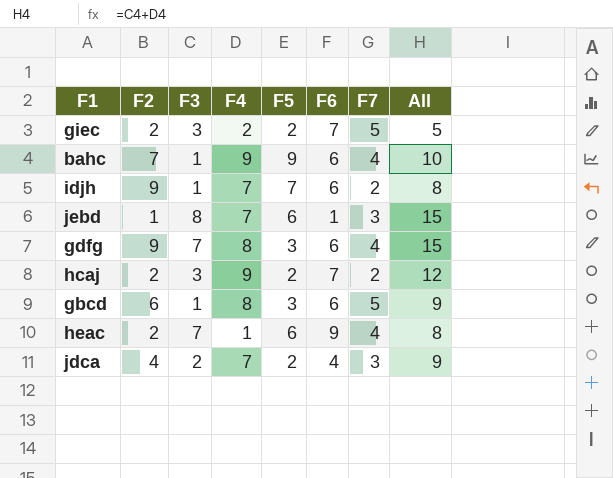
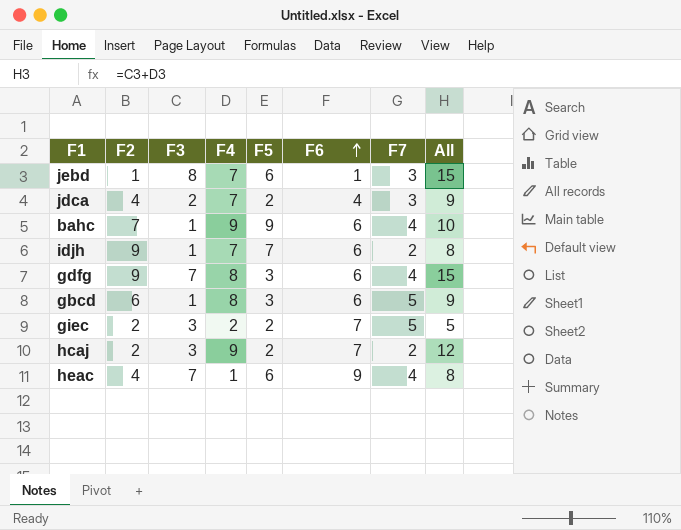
row order: none -> F6 ascending
heac | F2: 2 -> 4

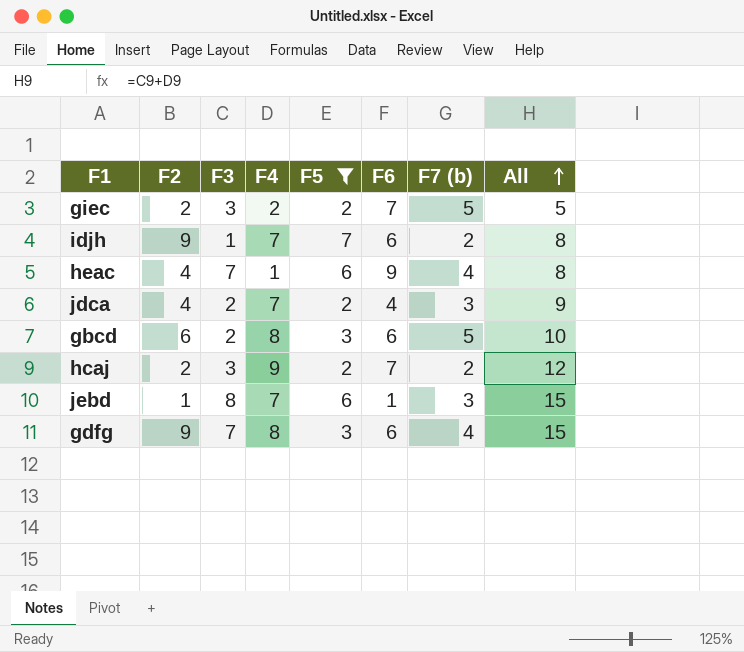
filter: none -> F5 != 9
row order: F6 ascending -> All ascending
column name: F7 -> F7 (b)
gbcd | F3: 1 -> 2
gbcd | All: 9 -> 10

